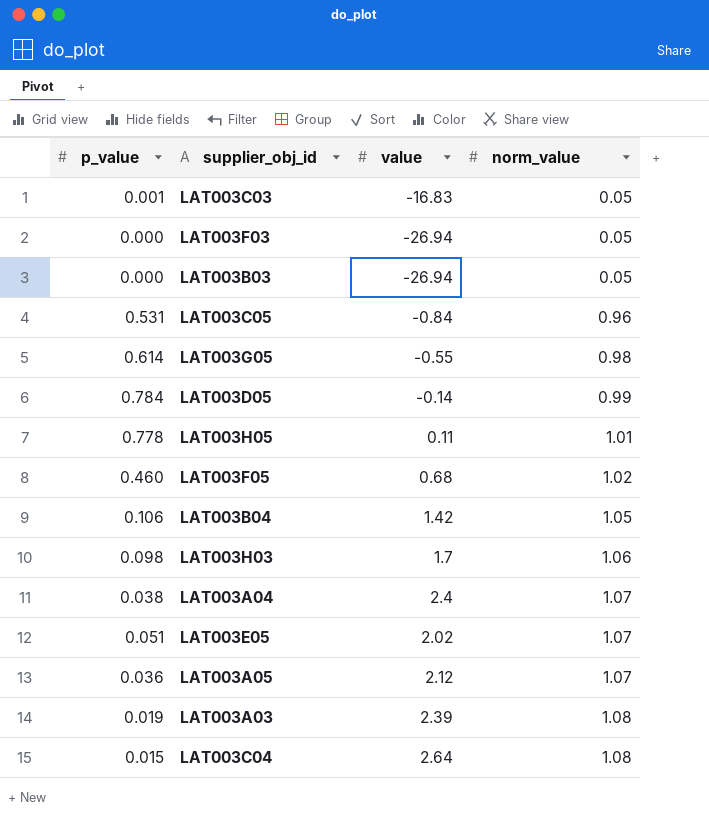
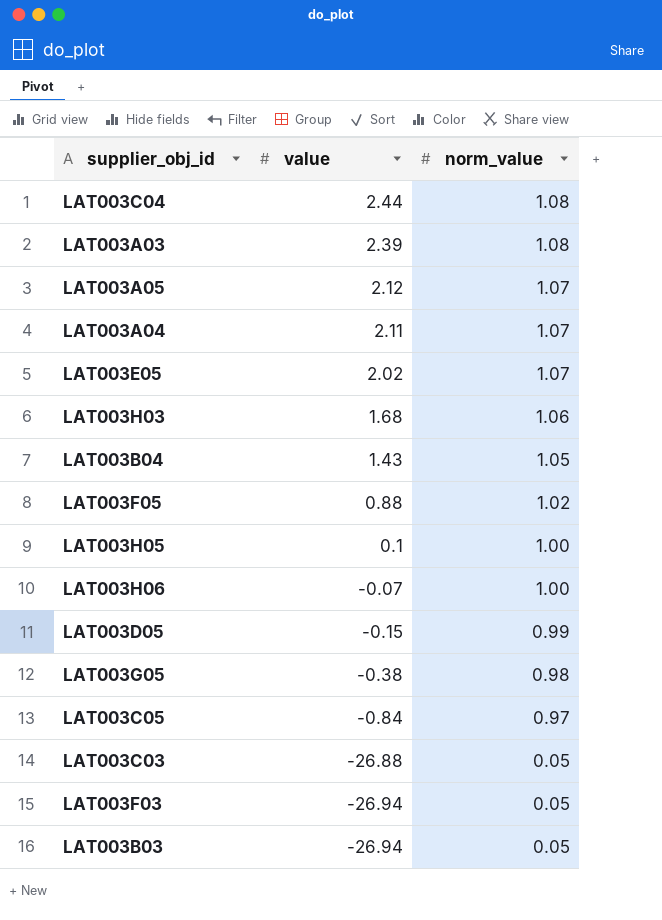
row order: norm_value ascending -> value descending
column p_value | position: 1 -> none
LAT003C04 | value: 2.64 -> 2.44
LAT003A04 | value: 2.4 -> 2.11
LAT003H03 | value: 1.7 -> 1.68
LAT003B04 | value: 1.42 -> 1.43
LAT003F05 | value: 0.68 -> 0.88
LAT003H05 | value: 0.11 -> 0.1
LAT003H05 | norm_value: 1.01 -> 1.00
row LAT003H06: none -> -0.07 | 1.00
LAT003D05 | value: -0.14 -> -0.15
LAT003G05 | value: -0.55 -> -0.38
LAT003C05 | norm_value: 0.96 -> 0.97
LAT003C03 | value: -16.83 -> -26.88

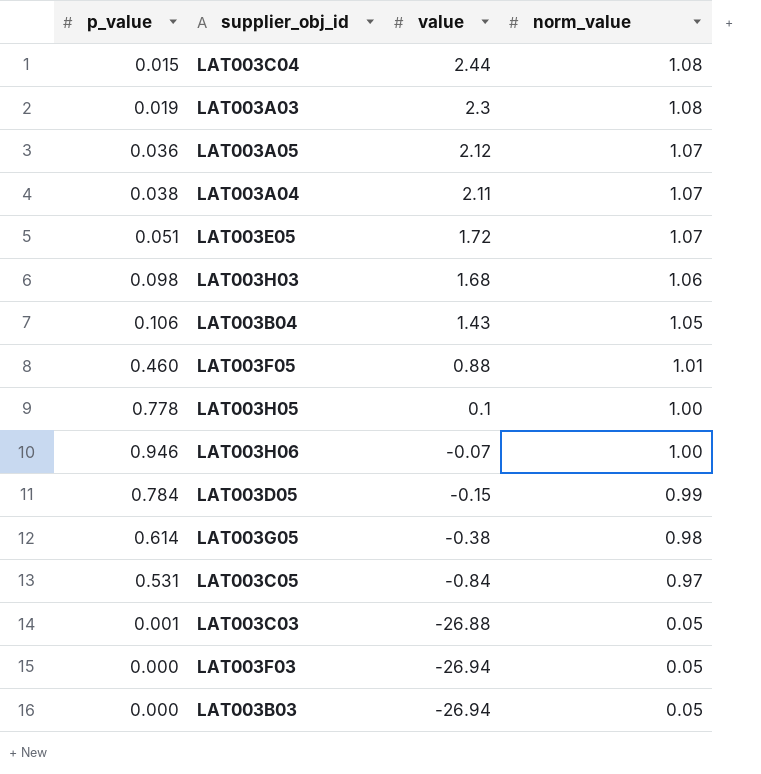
column p_value | position: none -> 1
LAT003A03 | value: 2.39 -> 2.3
LAT003E05 | value: 2.02 -> 1.72
LAT003F05 | norm_value: 1.02 -> 1.01

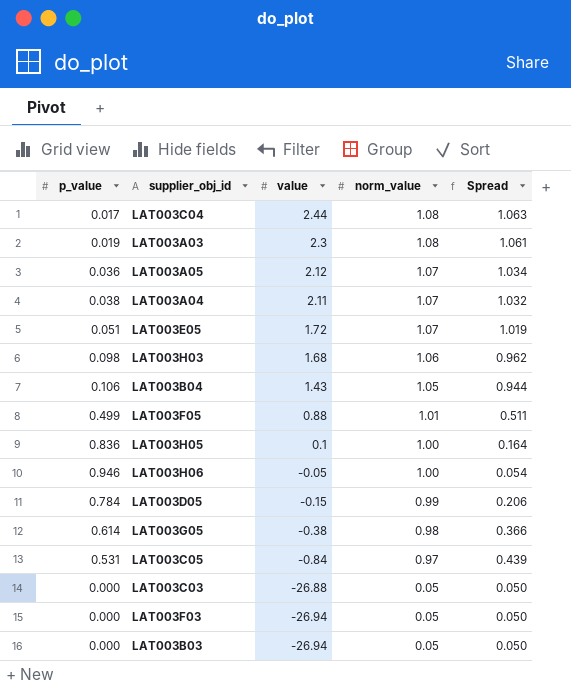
column Spread | formula: none -> [norm_value] - [p_value]
LAT003C04 | p_value: 0.015 -> 0.017
LAT003F05 | p_value: 0.460 -> 0.499
LAT003H05 | p_value: 0.778 -> 0.836
LAT003H06 | value: -0.07 -> -0.05
LAT003C03 | p_value: 0.001 -> 0.000

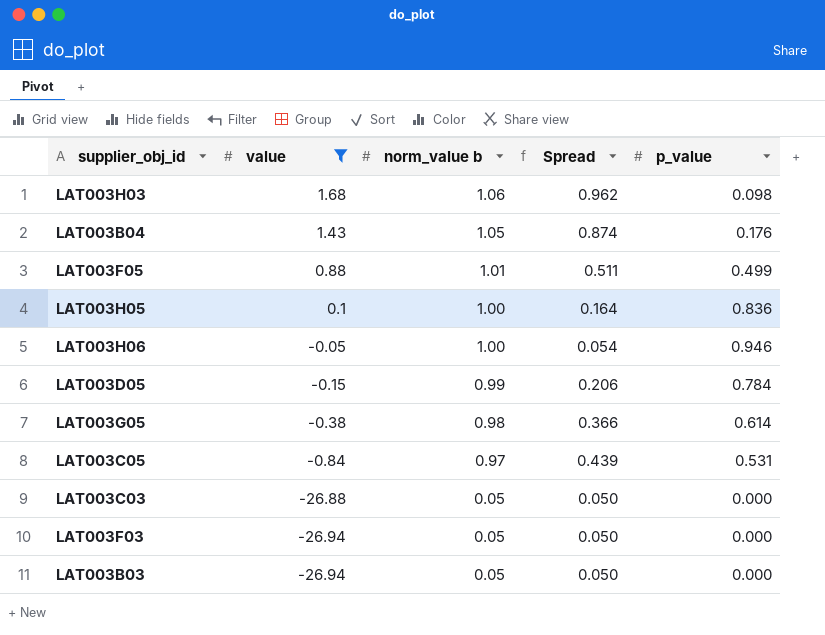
filter: none -> value <= 1.68
column name: norm_value -> norm_value b
column p_value | position: 1 -> 5
LAT003B04 | Spread: 0.944 -> 0.874
LAT003B04 | p_value: 0.106 -> 0.176

